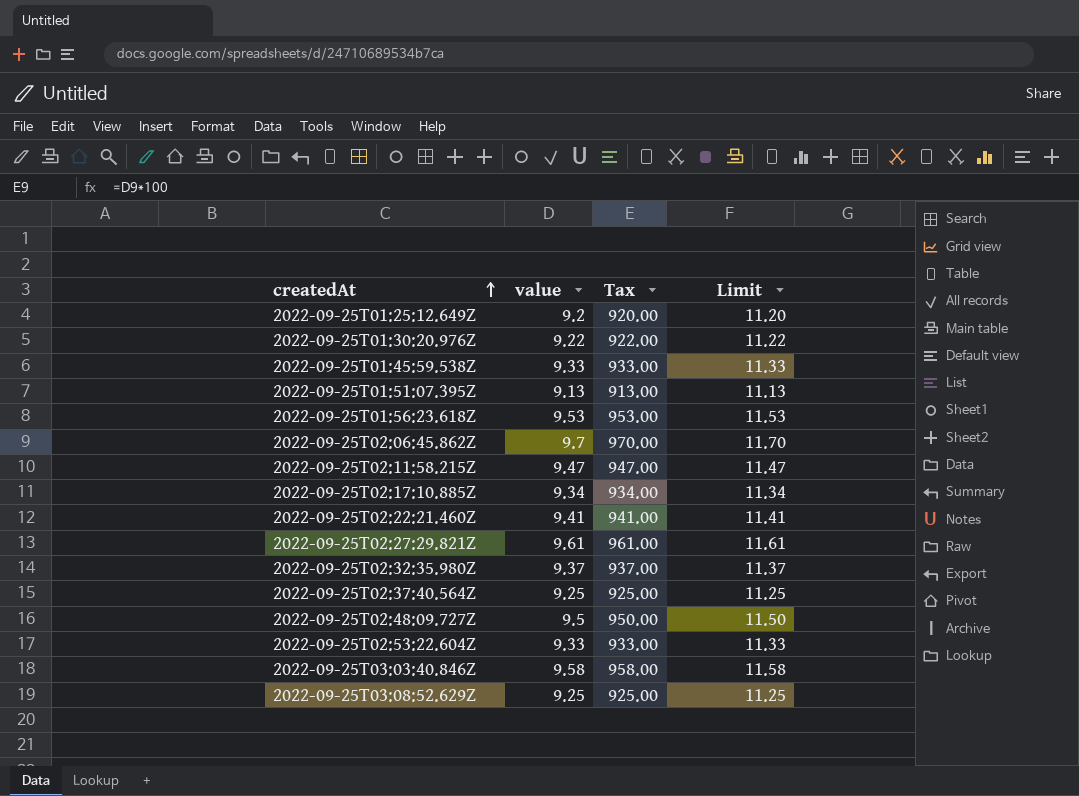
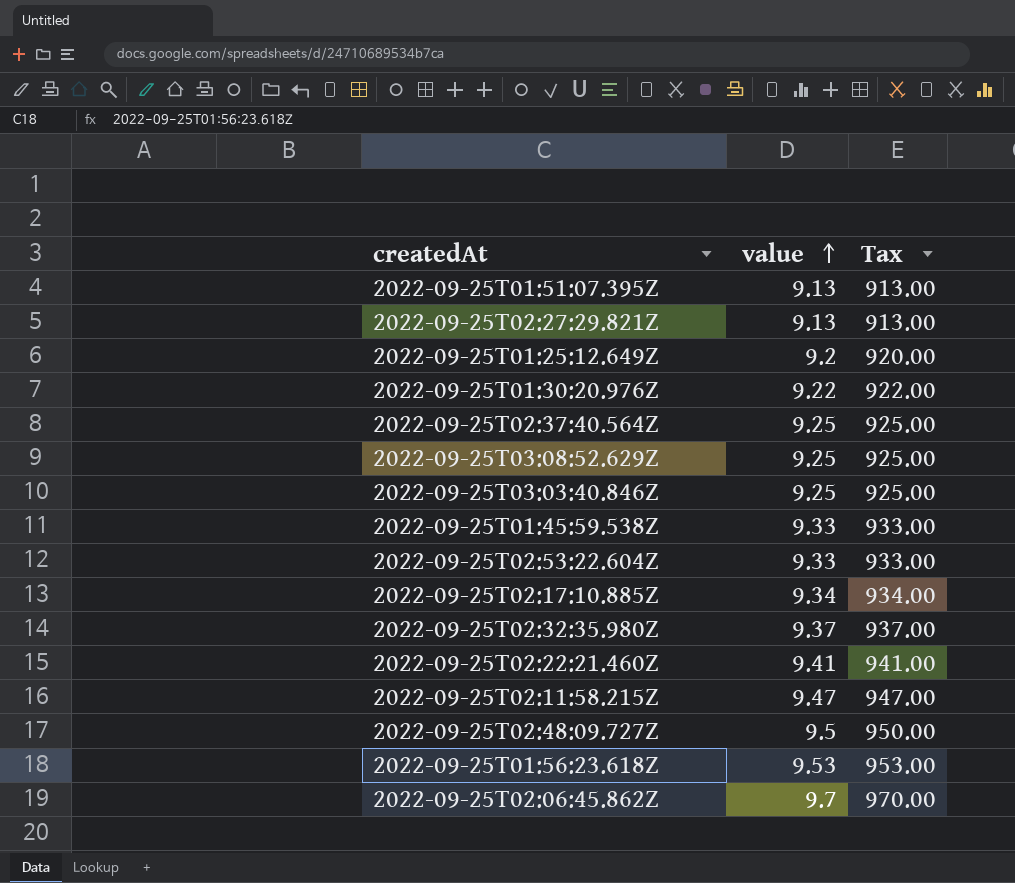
row order: createdAt ascending -> value ascending
column Limit | formula: [value] + 2 -> none
2022-09-25T02:27:29.821Z | value: 9.61 -> 9.13
2022-09-25T02:27:29.821Z | Tax: 961.00 -> 913.00
2022-09-25T03:03:40.846Z | value: 9.58 -> 9.25
2022-09-25T03:03:40.846Z | Tax: 958.00 -> 925.00

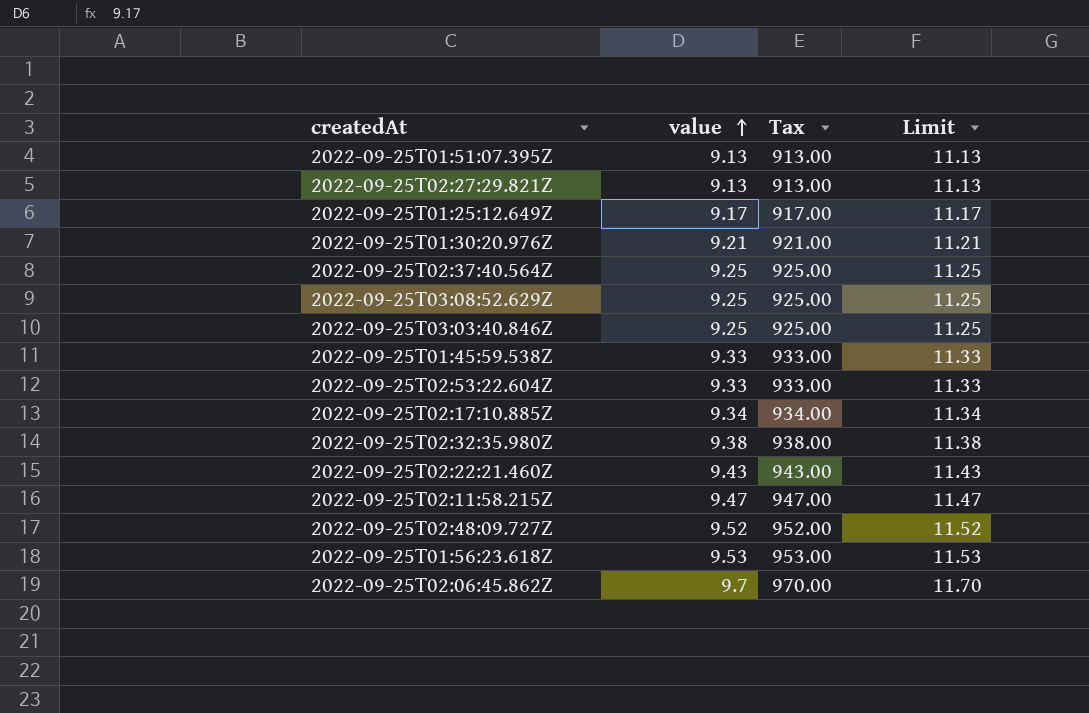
column Limit | formula: none -> [value] + 2
2022-09-25T01:25:12.649Z | value: 9.2 -> 9.17
2022-09-25T01:25:12.649Z | Tax: 920.00 -> 917.00
2022-09-25T01:30:20.976Z | value: 9.22 -> 9.21
2022-09-25T01:30:20.976Z | Tax: 922.00 -> 921.00
2022-09-25T02:32:35.980Z | value: 9.37 -> 9.38
2022-09-25T02:32:35.980Z | Tax: 937.00 -> 938.00
2022-09-25T02:22:21.460Z | value: 9.41 -> 9.43
2022-09-25T02:22:21.460Z | Tax: 941.00 -> 943.00
2022-09-25T02:48:09.727Z | value: 9.5 -> 9.52
2022-09-25T02:48:09.727Z | Tax: 950.00 -> 952.00

